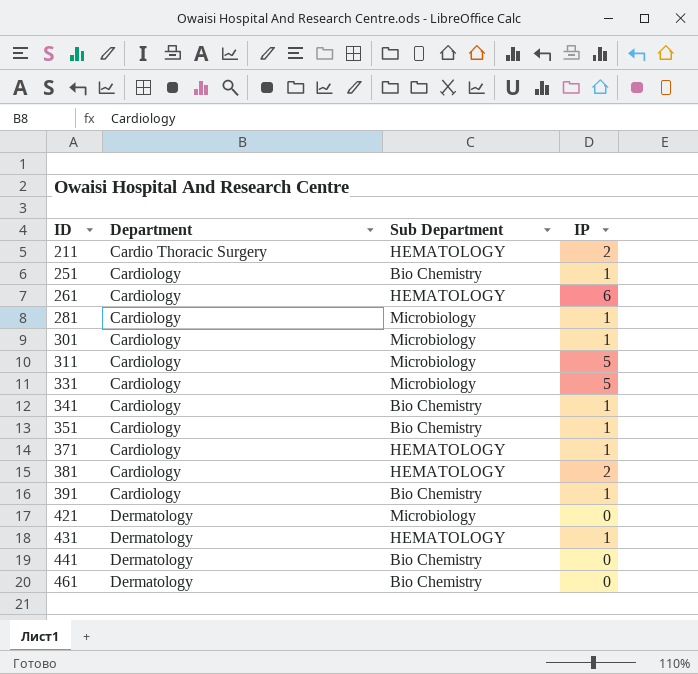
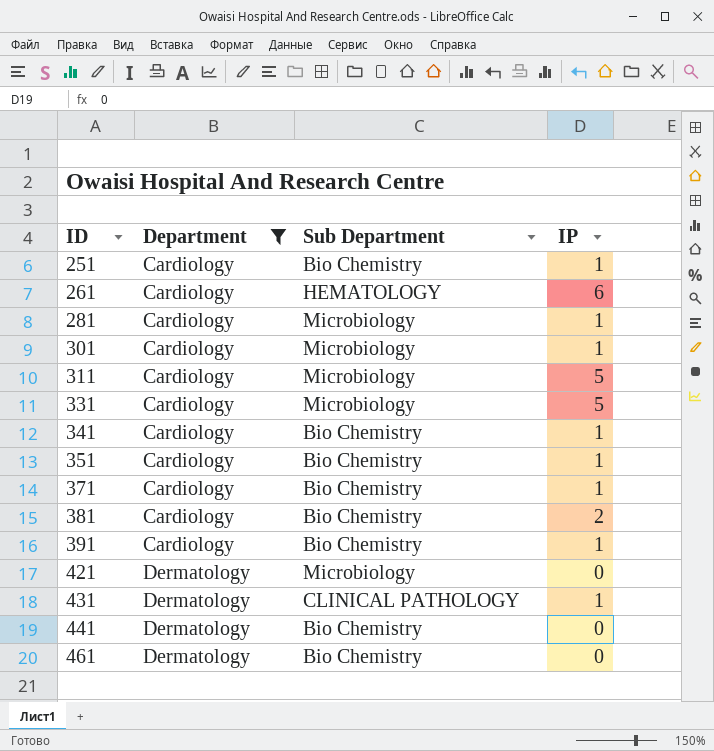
filter: none -> Department != Cardio Thoracic Surgery
371 | Sub Department: HEMATOLOGY -> Bio Chemistry
381 | Sub Department: HEMATOLOGY -> Bio Chemistry
431 | Sub Department: HEMATOLOGY -> CLINICAL PATHOLOGY

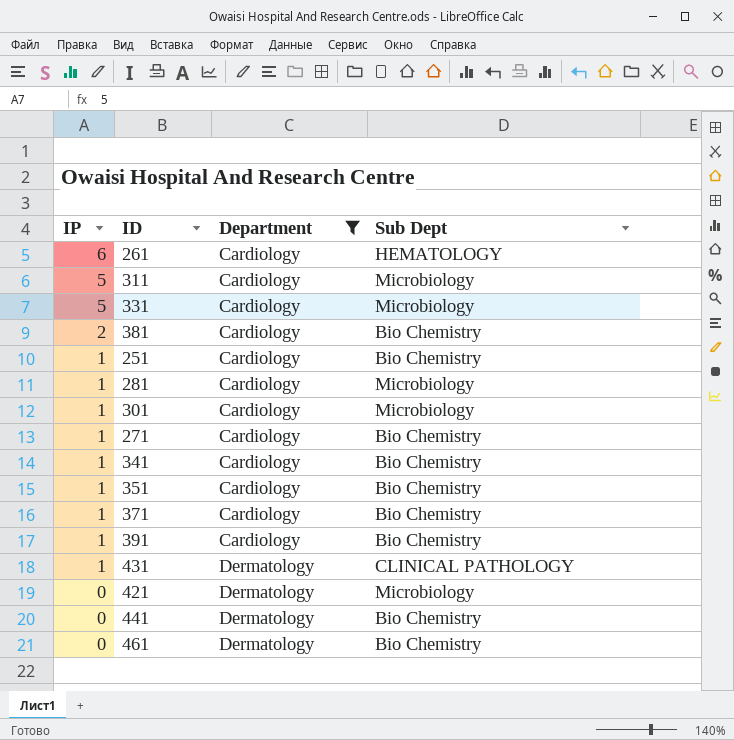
row order: ID ascending -> IP descending
column IP | position: 4 -> 1
column name: Sub Department -> Sub Dept
row 271: none -> 1 | Cardiology | Bio Chemistry

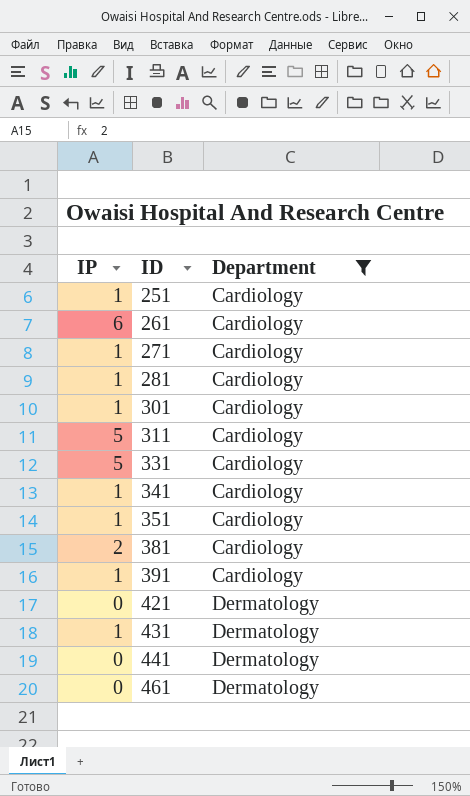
row order: IP descending -> ID ascending
column Sub Dept | position: 4 -> none
row 371: 1 | Cardiology | Bio Chemistry -> none

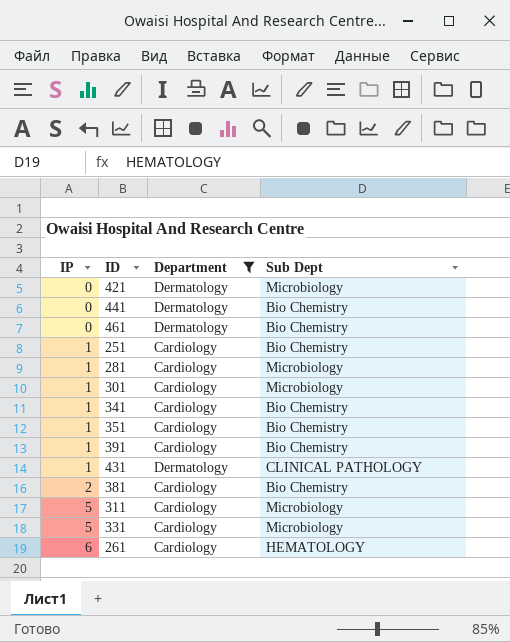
row order: ID ascending -> IP ascending
column Sub Dept | position: none -> 4
row 271: 1 | Cardiology -> none

